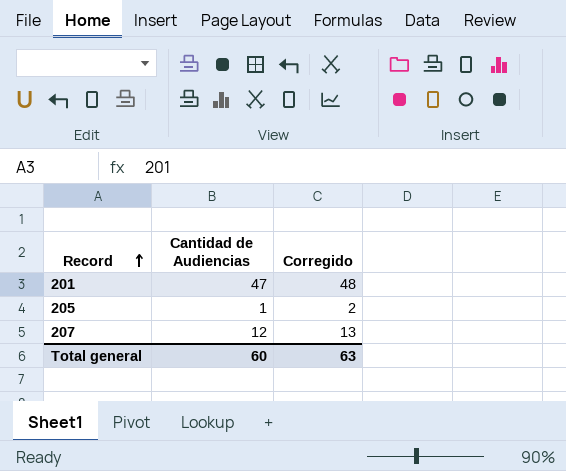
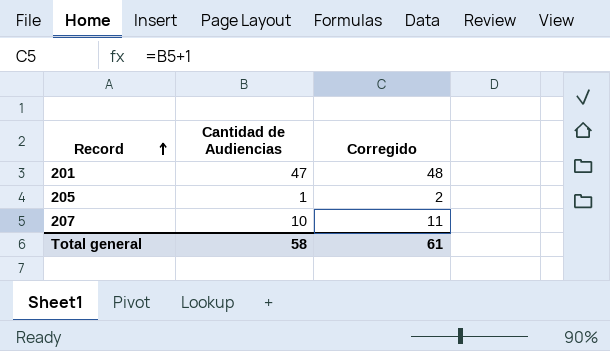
207 | Cantidad de Audiencias: 12 -> 10
207 | Corregido: 13 -> 11
Total general | Cantidad de Audiencias: 60 -> 58
Total general | Corregido: 63 -> 61

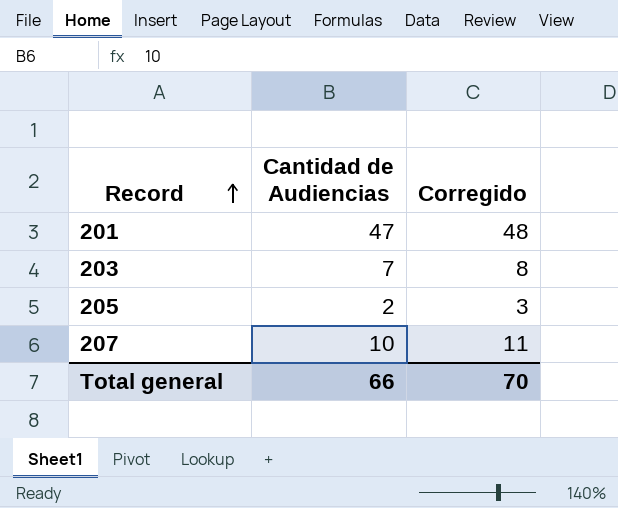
row 203: none -> 7 | 8
205 | Cantidad de Audiencias: 1 -> 2
205 | Corregido: 2 -> 3
Total general | Cantidad de Audiencias: 58 -> 66
Total general | Corregido: 61 -> 70

